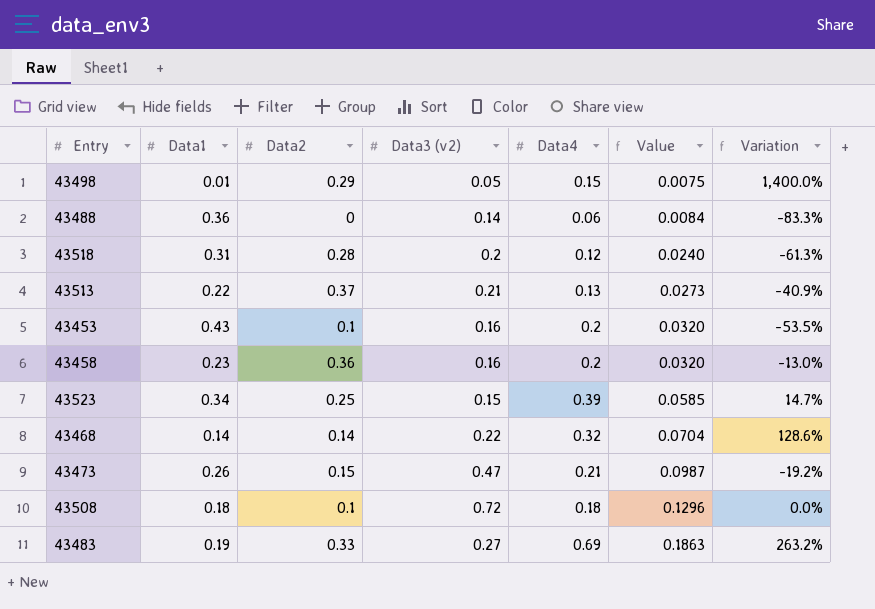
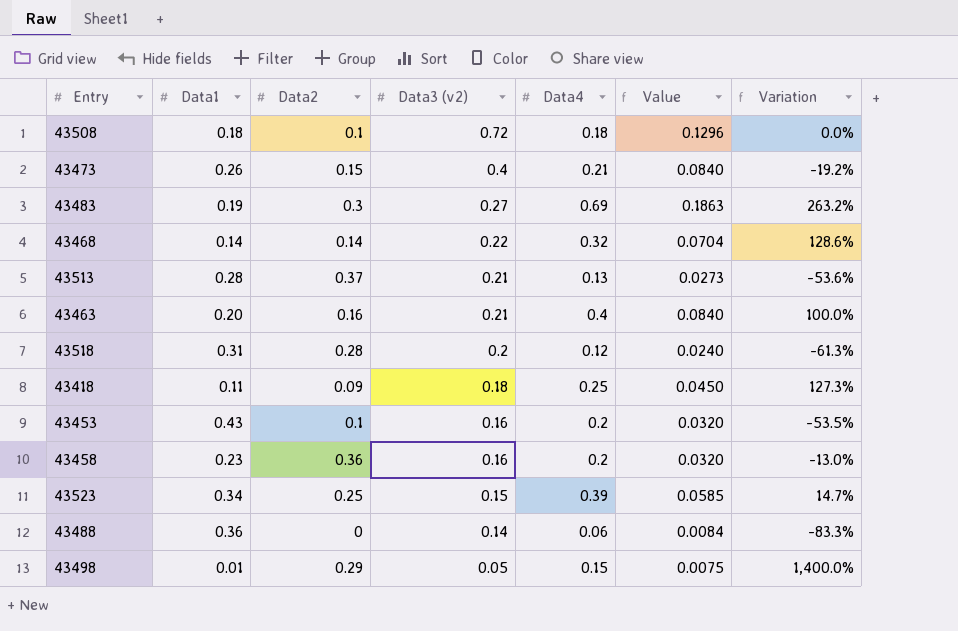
row order: Value ascending -> Data3 (v2) descending
43473 | Data3 (v2): 0.47 -> 0.4
43473 | Value: 0.0987 -> 0.0840
43483 | Data2: 0.33 -> 0.3
43513 | Data1: 0.22 -> 0.28
43513 | Variation: -40.9% -> -53.6%
row 43463: none -> 0.20 | 0.16 | 0.21 | 0.4 | 0.0840 | 100.0%
row 43418: none -> 0.11 | 0.09 | 0.18 | 0.25 | 0.0450 | 127.3%

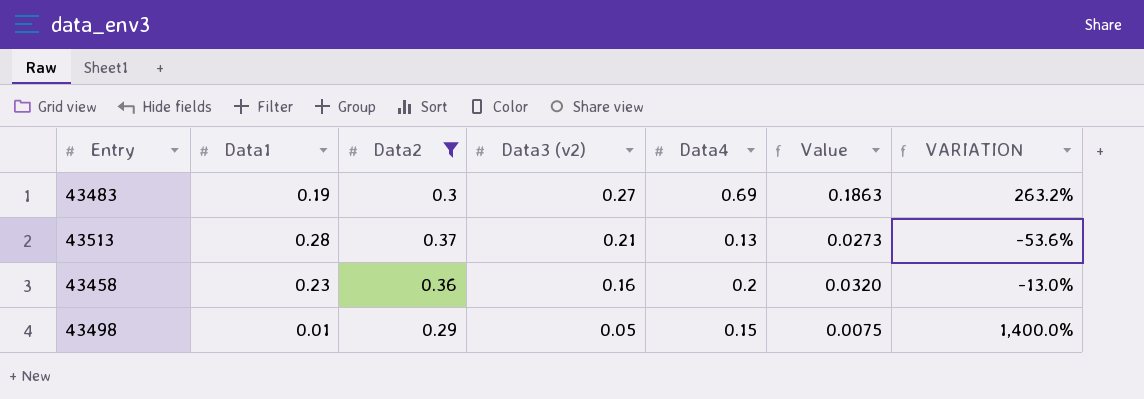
filter: none -> Data2 >= 0.29
column name: Variation -> VARIATION

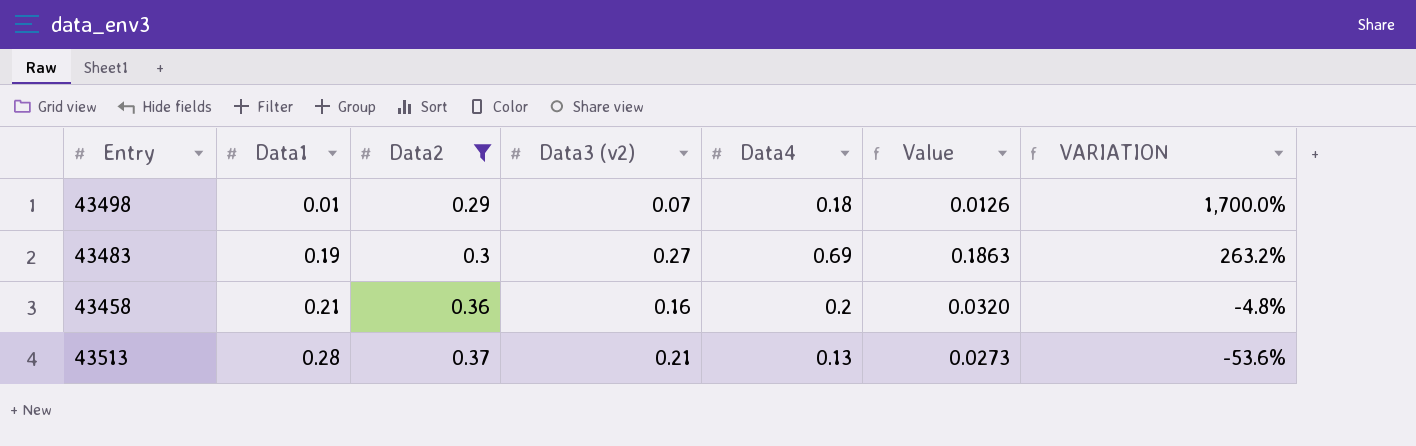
row order: Data3 (v2) descending -> Data1 ascending
43498 | Data3 (v2): 0.05 -> 0.07
43498 | Data4: 0.15 -> 0.18
43498 | Value: 0.0075 -> 0.0126
43498 | VARIATION: 1,400.0% -> 1,700.0%
43458 | Data1: 0.23 -> 0.21
43458 | VARIATION: -13.0% -> -4.8%

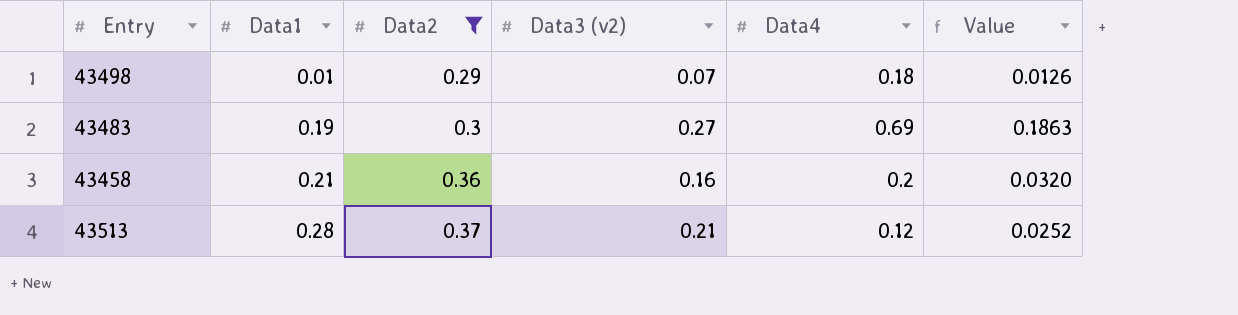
column VARIATION | formula: ([Data4] - [Data1]) / [Data1] -> none
43513 | Data4: 0.13 -> 0.12
43513 | Value: 0.0273 -> 0.0252

